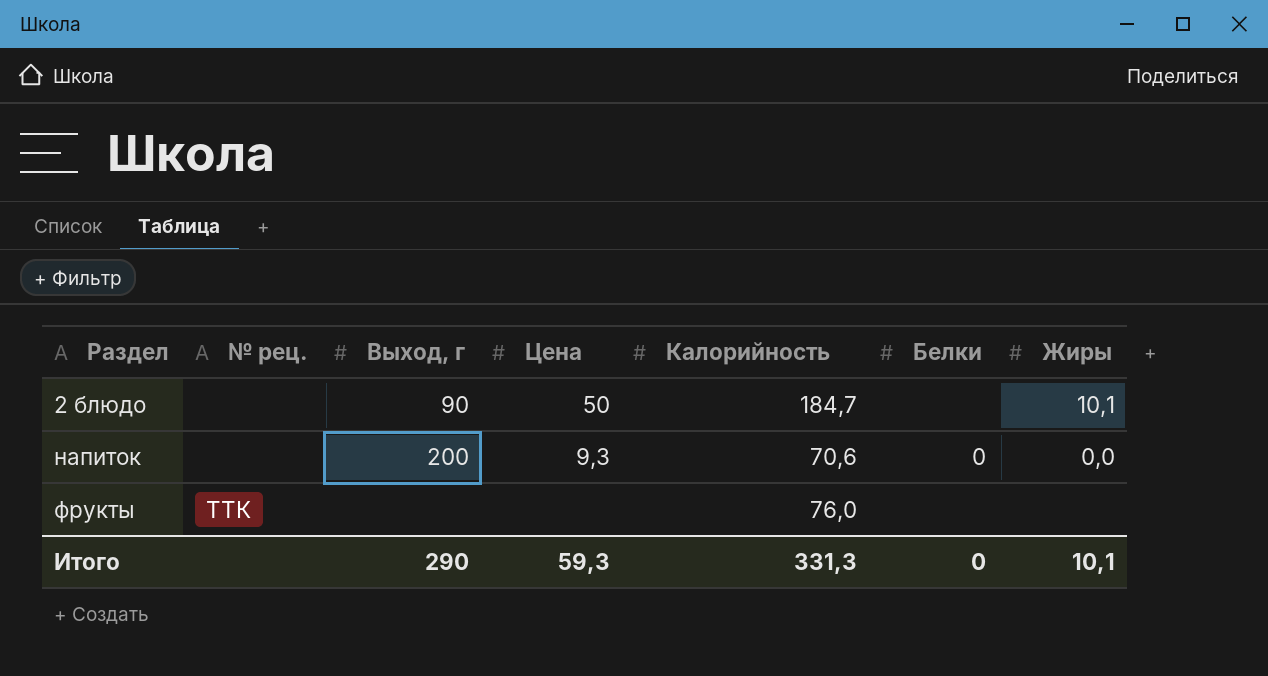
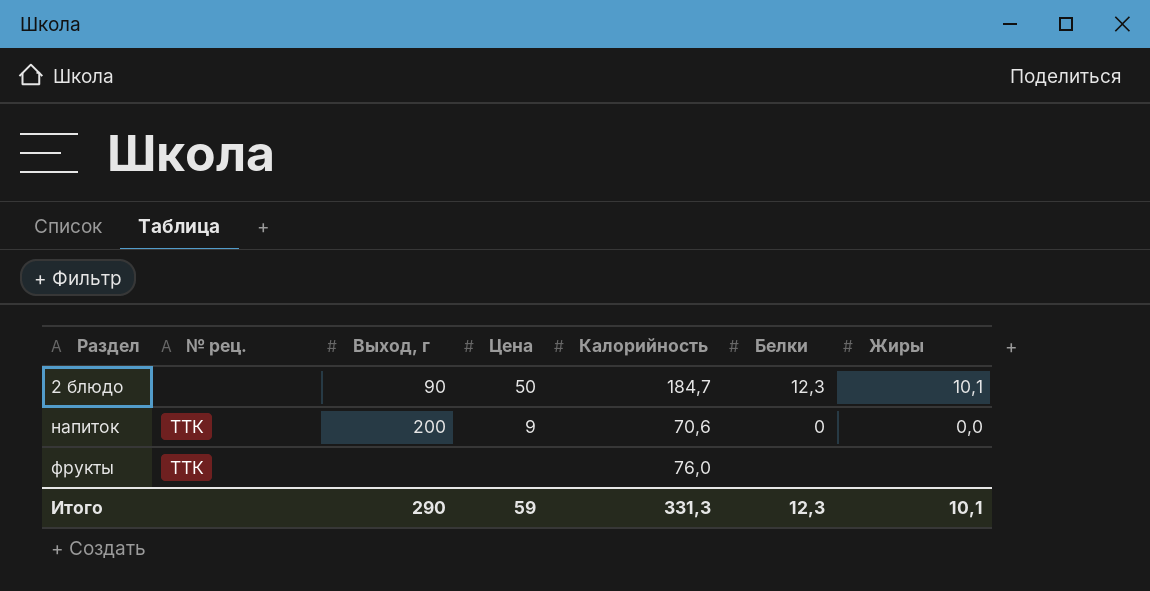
2 блюдо | Белки: none -> 12,3
напиток | № рец.: none -> ТТК
напиток | Цена: 9,3 -> 9
Итого | Цена: 59,3 -> 59
Итого | Белки: 0 -> 12,3

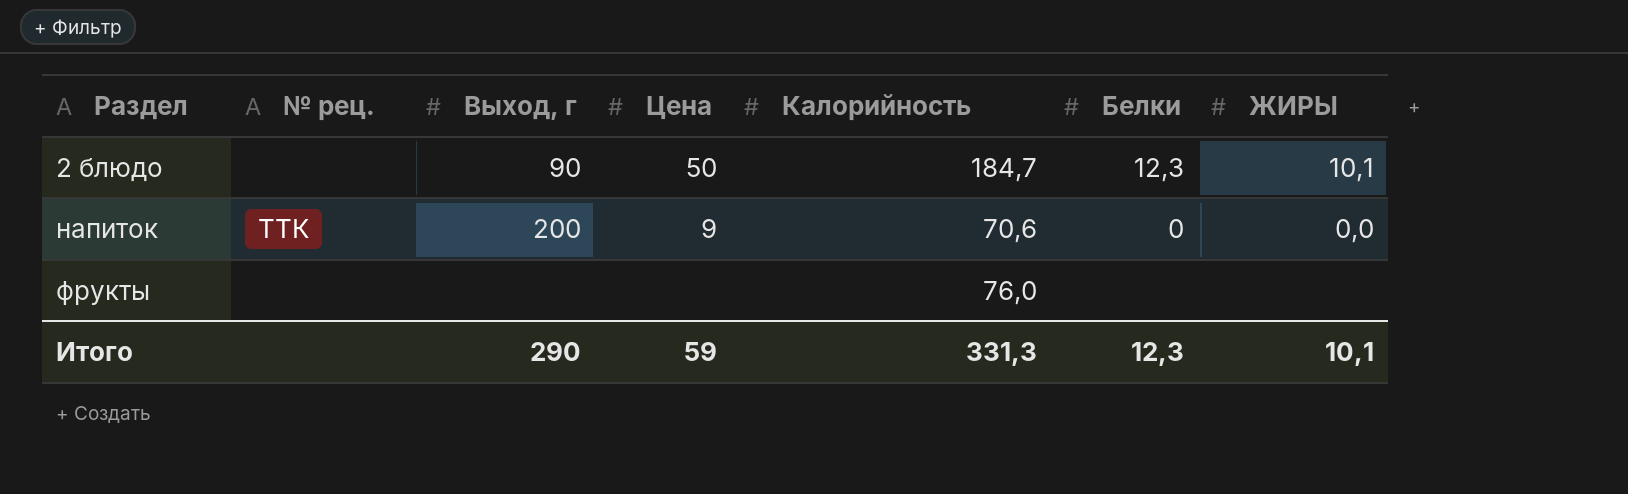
column name: Жиры -> ЖИРЫ
фрукты | № рец.: ТТК -> none

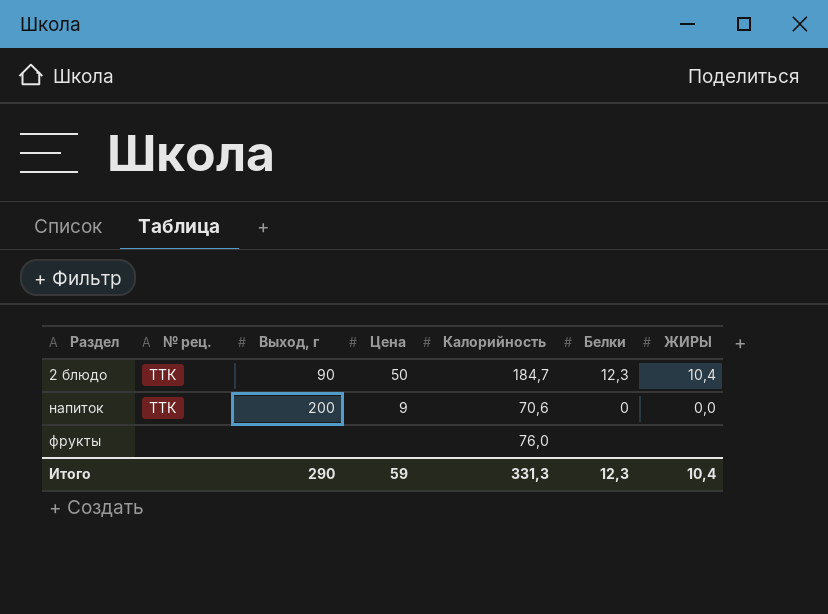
2 блюдо | № рец.: none -> ТТК
2 блюдо | ЖИРЫ: 10,1 -> 10,4
Итого | ЖИРЫ: 10,1 -> 10,4

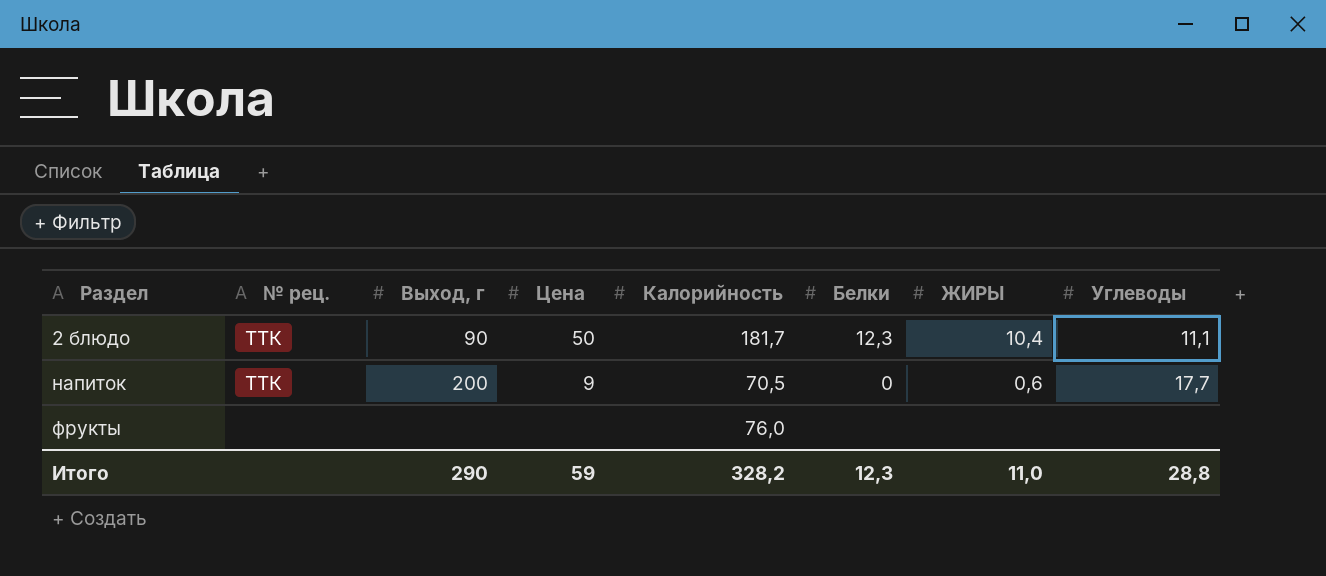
column Углеводы | position: none -> 8
2 блюдо | Калорийность: 184,7 -> 181,7
напиток | Калорийность: 70,6 -> 70,5
напиток | ЖИРЫ: 0,0 -> 0,6
Итого | Калорийность: 331,3 -> 328,2
Итого | ЖИРЫ: 10,4 -> 11,0

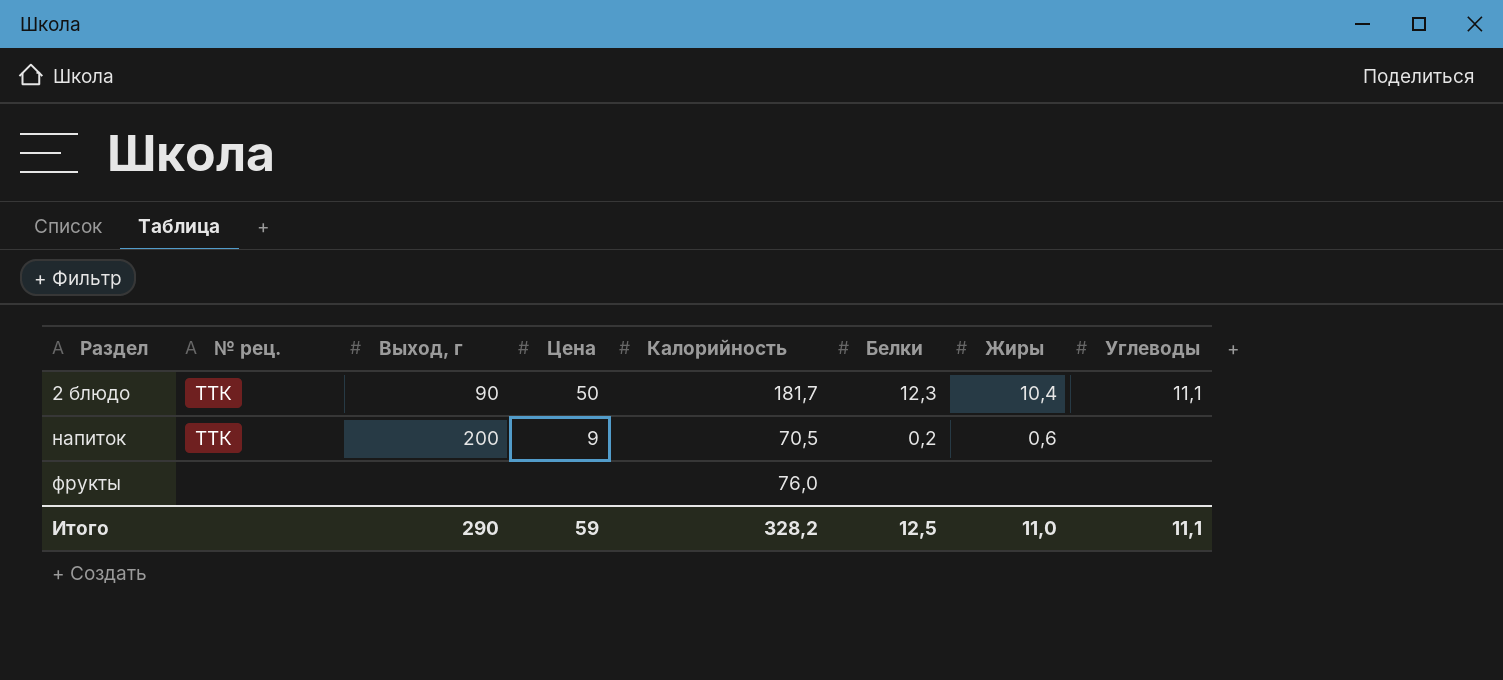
column name: ЖИРЫ -> Жиры
напиток | Белки: 0 -> 0,2
напиток | Углеводы: 17,7 -> none
Итого | Белки: 12,3 -> 12,5
Итого | Углеводы: 28,8 -> 11,1

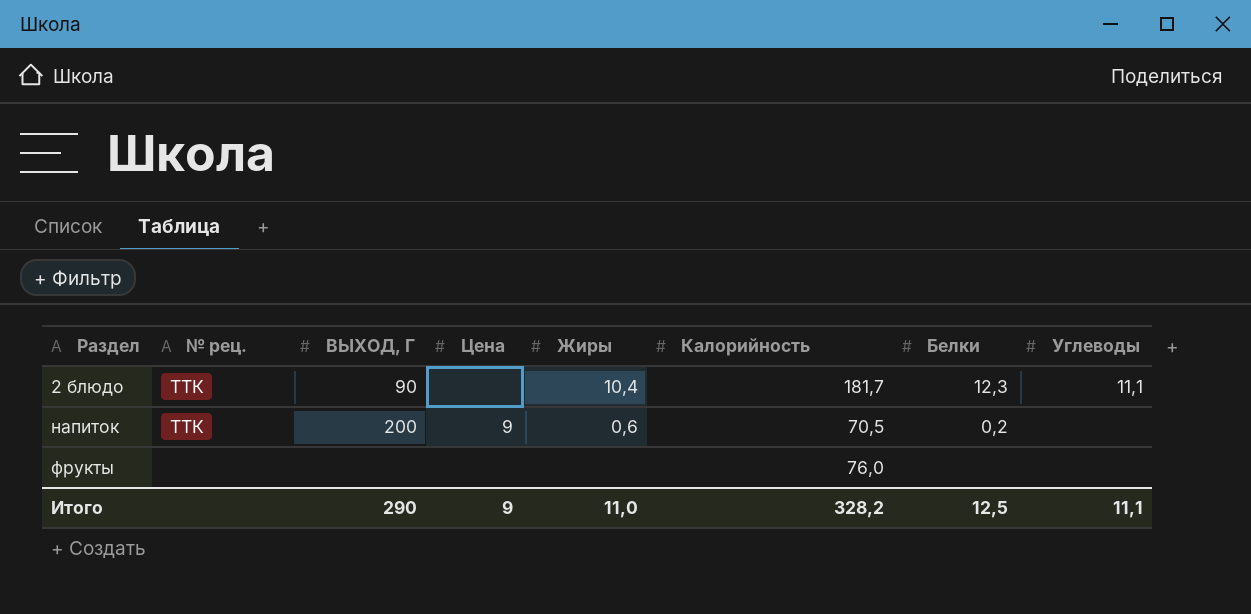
column name: Выход, г -> ВЫХОД, Г
column Жиры | position: 7 -> 5
2 блюдо | Цена: 50 -> none
Итого | Цена: 59 -> 9

